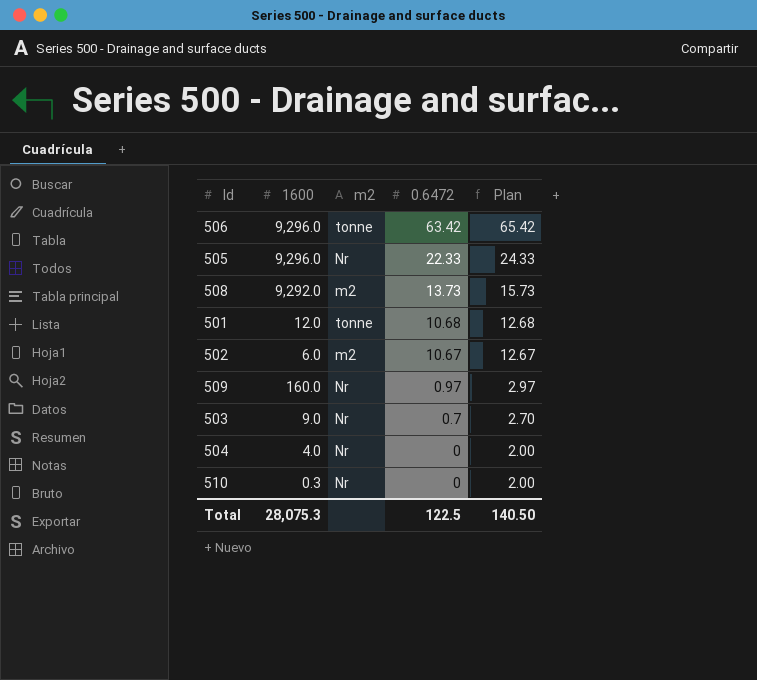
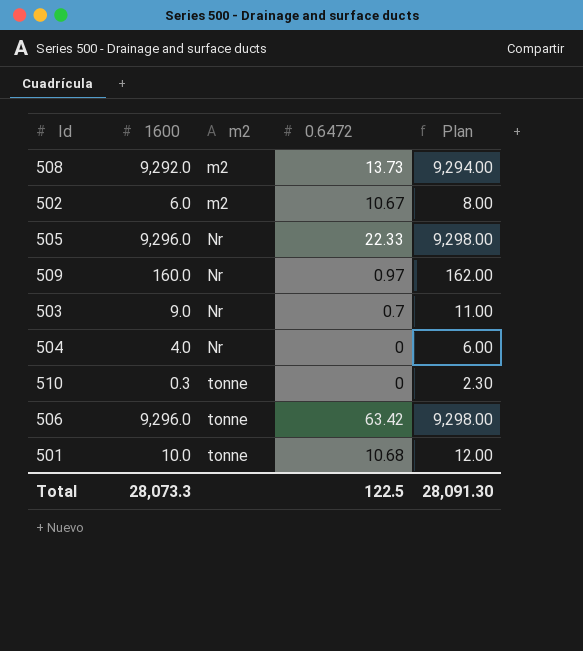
row order: 0.6472 descending -> m2 ascending
column Plan | formula: [0.6472] + 2 -> [1600] + 2
510 | m2: Nr -> tonne
501 | 1600: 12.0 -> 10.0
Total | 1600: 28,075.3 -> 28,073.3
Total | Plan: 140.50 -> 28,091.30

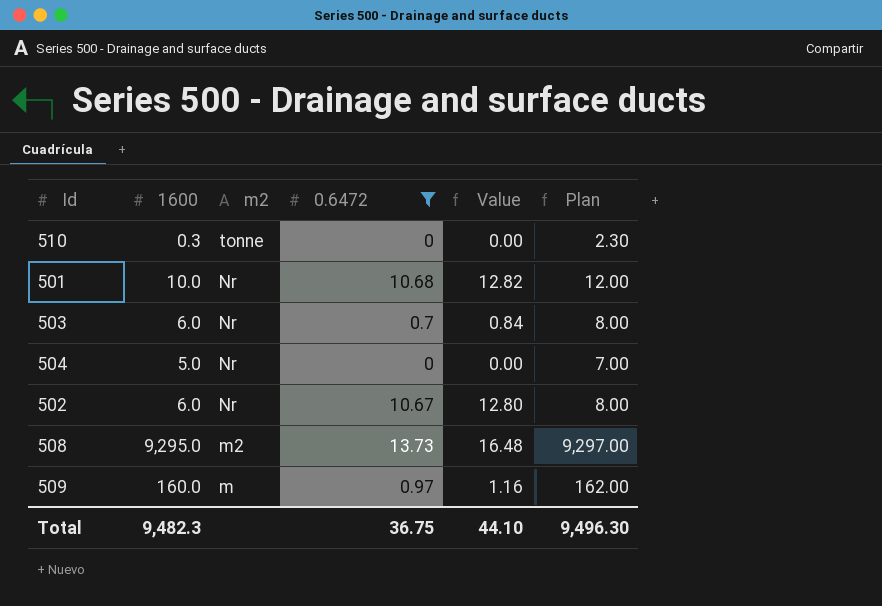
filter: none -> 0.6472 <= 13.73
row order: m2 ascending -> m2 descending
column Value | formula: none -> [0.6472] * 1.2
501 | m2: tonne -> Nr
503 | 1600: 9.0 -> 6.0
503 | Plan: 11.00 -> 8.00
504 | 1600: 4.0 -> 5.0
504 | Plan: 6.00 -> 7.00
502 | m2: m2 -> Nr
508 | 1600: 9,292.0 -> 9,295.0
508 | Plan: 9,294.00 -> 9,297.00
509 | m2: Nr -> m
Total | 1600: 28,073.3 -> 9,482.3
Total | 0.6472: 122.5 -> 36.75
Total | Plan: 28,091.30 -> 9,496.30

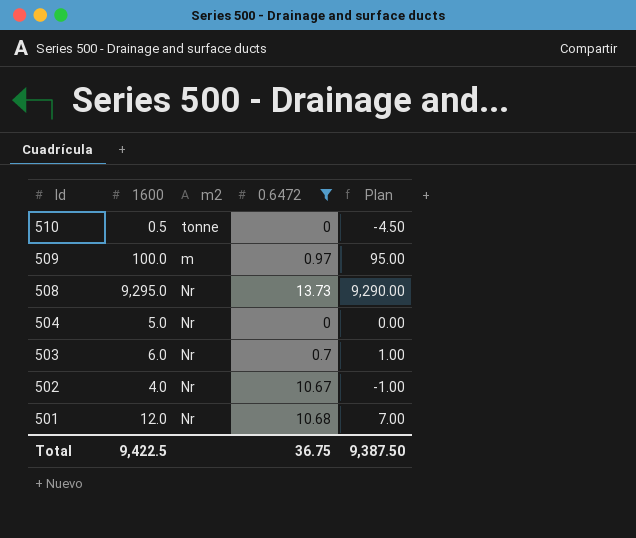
row order: m2 descending -> Id descending
column Value | formula: [0.6472] * 1.2 -> none
column Plan | formula: [1600] + 2 -> [1600] - 5
510 | 1600: 0.3 -> 0.5
509 | 1600: 160.0 -> 100.0
508 | m2: m2 -> Nr
502 | 1600: 6.0 -> 4.0
501 | 1600: 10.0 -> 12.0
Total | 1600: 9,482.3 -> 9,422.5
Total | Plan: 9,496.30 -> 9,387.50

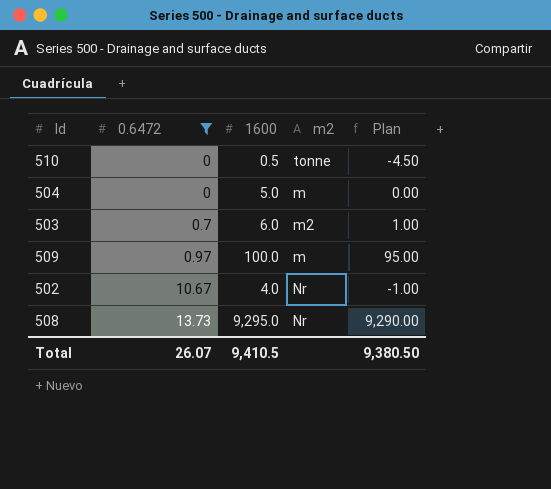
row order: Id descending -> 0.6472 ascending
column 0.6472 | position: 4 -> 2
row 501: 12.0 | Nr | 10.68 | 7.00 -> none
504 | m2: Nr -> m
503 | m2: Nr -> m2
Total | 0.6472: 36.75 -> 26.07
Total | 1600: 9,422.5 -> 9,410.5
Total | Plan: 9,387.50 -> 9,380.50

